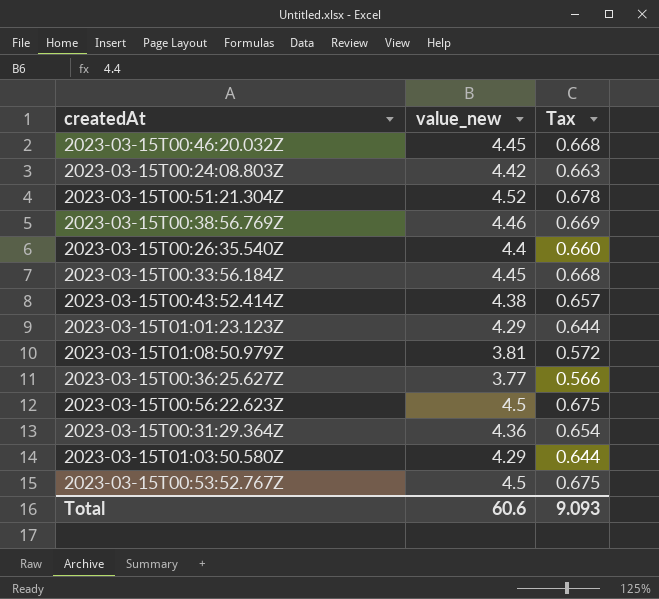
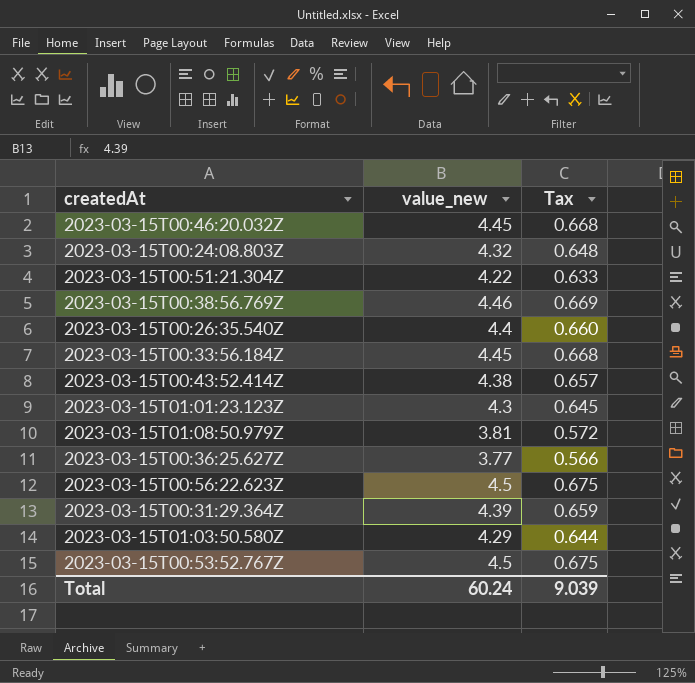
2023-03-15T00:24:08.803Z | value_new: 4.42 -> 4.32
2023-03-15T00:24:08.803Z | Tax: 0.663 -> 0.648
2023-03-15T00:51:21.304Z | value_new: 4.52 -> 4.22
2023-03-15T00:51:21.304Z | Tax: 0.678 -> 0.633
2023-03-15T01:01:23.123Z | value_new: 4.29 -> 4.3
2023-03-15T01:01:23.123Z | Tax: 0.644 -> 0.645
2023-03-15T00:31:29.364Z | value_new: 4.36 -> 4.39
2023-03-15T00:31:29.364Z | Tax: 0.654 -> 0.659
Total | value_new: 60.6 -> 60.24
Total | Tax: 9.093 -> 9.039

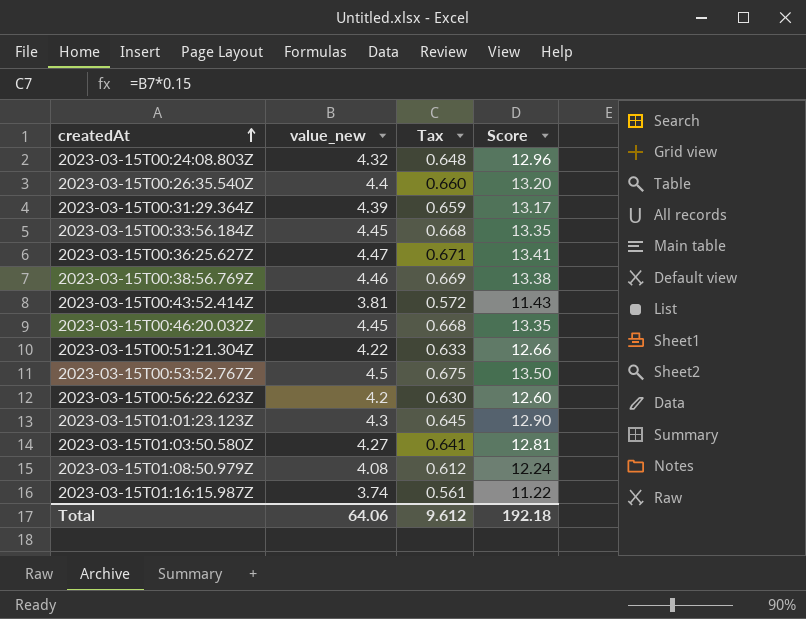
row order: none -> createdAt ascending
column Score | formula: none -> [value_new] * 3
2023-03-15T00:36:25.627Z | value_new: 3.77 -> 4.47
2023-03-15T00:36:25.627Z | Tax: 0.566 -> 0.671
2023-03-15T00:43:52.414Z | value_new: 4.38 -> 3.81
2023-03-15T00:43:52.414Z | Tax: 0.657 -> 0.572
2023-03-15T00:56:22.623Z | value_new: 4.5 -> 4.2
2023-03-15T00:56:22.623Z | Tax: 0.675 -> 0.630
2023-03-15T01:03:50.580Z | value_new: 4.29 -> 4.27
2023-03-15T01:03:50.580Z | Tax: 0.644 -> 0.641
2023-03-15T01:08:50.979Z | value_new: 3.81 -> 4.08
2023-03-15T01:08:50.979Z | Tax: 0.572 -> 0.612
row 2023-03-15T01:16:15.987Z: none -> 3.74 | 0.561 | 11.22
Total | value_new: 60.24 -> 64.06
Total | Tax: 9.039 -> 9.612

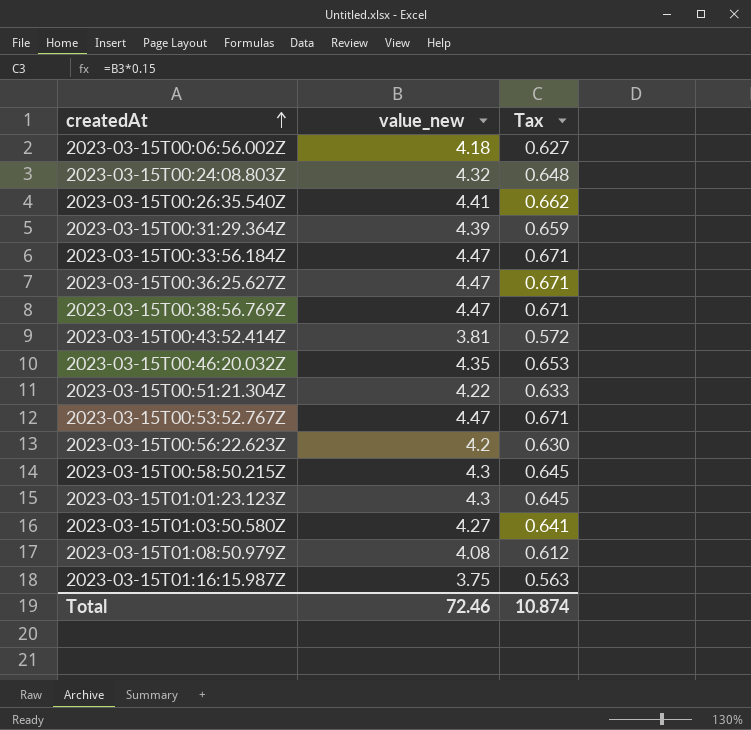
column Score | formula: [value_new] * 3 -> none
row 2023-03-15T00:06:56.002Z: none -> 4.18 | 0.627
2023-03-15T00:26:35.540Z | value_new: 4.4 -> 4.41
2023-03-15T00:26:35.540Z | Tax: 0.660 -> 0.662
2023-03-15T00:33:56.184Z | value_new: 4.45 -> 4.47
2023-03-15T00:33:56.184Z | Tax: 0.668 -> 0.671
2023-03-15T00:38:56.769Z | value_new: 4.46 -> 4.47
2023-03-15T00:38:56.769Z | Tax: 0.669 -> 0.671
2023-03-15T00:46:20.032Z | value_new: 4.45 -> 4.35
2023-03-15T00:46:20.032Z | Tax: 0.668 -> 0.653
2023-03-15T00:53:52.767Z | value_new: 4.5 -> 4.47
2023-03-15T00:53:52.767Z | Tax: 0.675 -> 0.671
row 2023-03-15T00:58:50.215Z: none -> 4.3 | 0.645
2023-03-15T01:16:15.987Z | value_new: 3.74 -> 3.75
2023-03-15T01:16:15.987Z | Tax: 0.561 -> 0.563
Total | value_new: 64.06 -> 72.46
Total | Tax: 9.612 -> 10.874

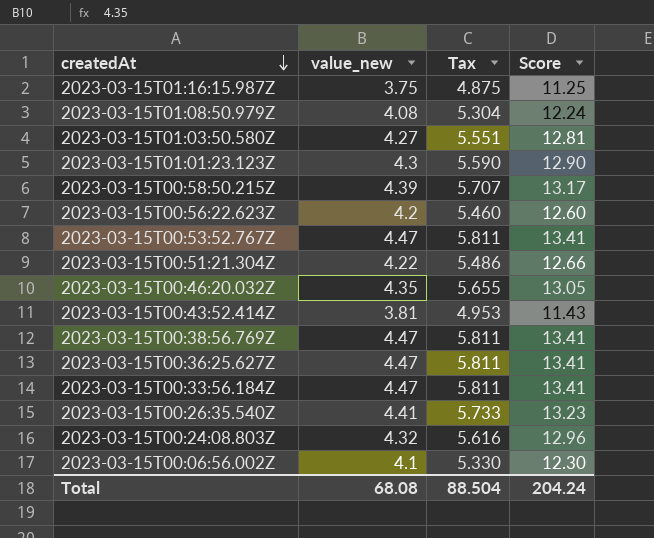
row order: createdAt ascending -> createdAt descending
column Tax | formula: [value_new] * 0.15 -> [value_new] * 1.3
column Score | formula: none -> [value_new] * 3
row 2023-03-15T00:31:29.364Z: 4.39 | 0.659 -> none
2023-03-15T00:58:50.215Z | value_new: 4.3 -> 4.39
2023-03-15T00:06:56.002Z | value_new: 4.18 -> 4.1
Total | value_new: 72.46 -> 68.08
Total | Tax: 10.874 -> 88.504

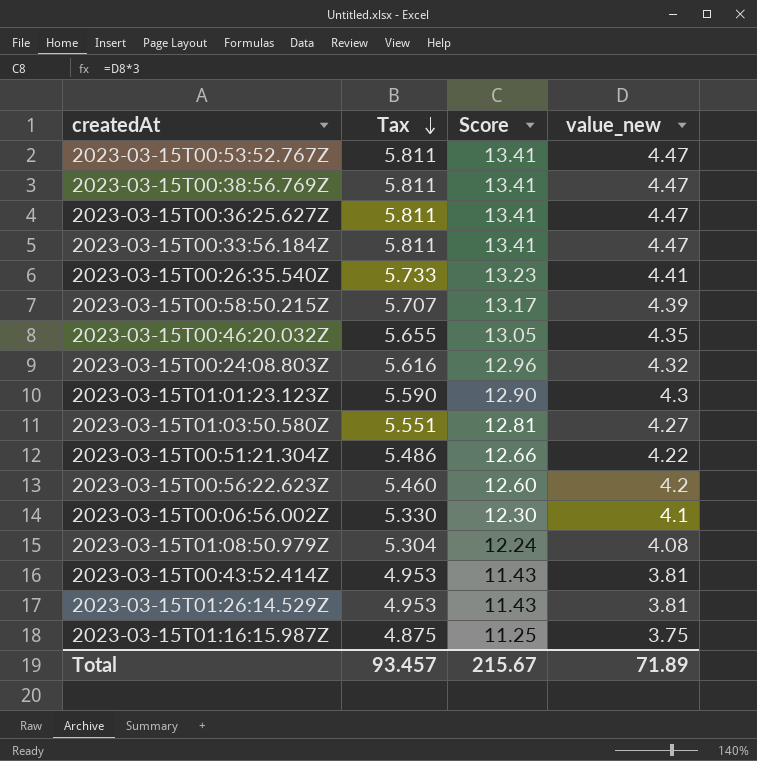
row order: createdAt descending -> Tax descending
column value_new | position: 2 -> 4
row 2023-03-15T01:26:14.529Z: none -> 4.953 | 11.43 | 3.81
Total | Tax: 88.504 -> 93.457
Total | Score: 204.24 -> 215.67
Total | value_new: 68.08 -> 71.89

